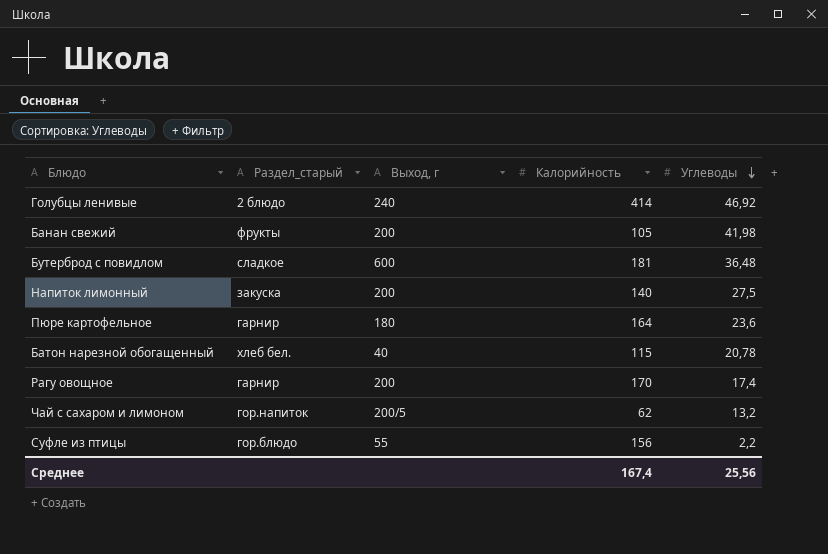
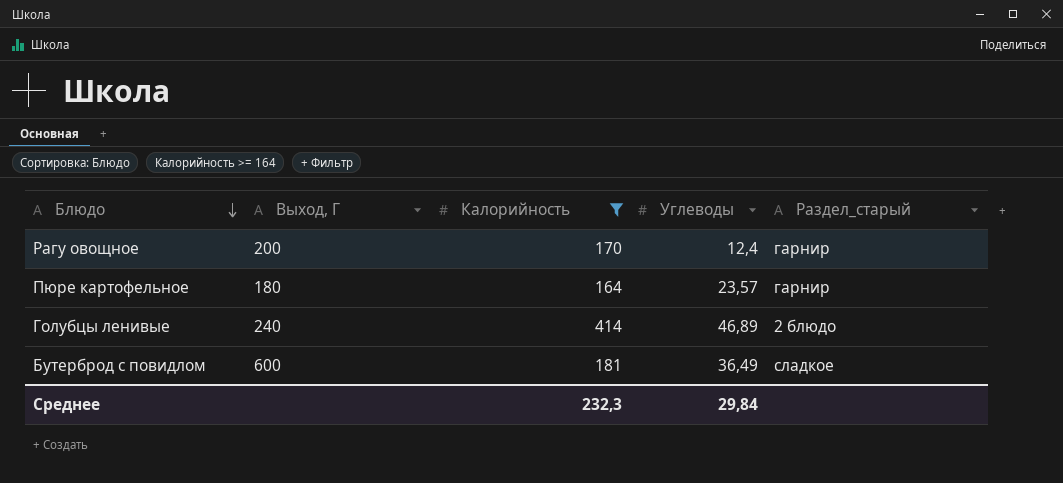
filter: none -> Калорийность >= 164
row order: Углеводы descending -> Блюдо descending
column name: Выход, г -> Выход, Г
column Раздел_старый | position: 2 -> 5
Рагу овощное | Углеводы: 17,4 -> 12,4
Пюре картофельное | Углеводы: 23,6 -> 23,57
Голубцы ленивые | Углеводы: 46,92 -> 46,89
Бутерброд с повидлом | Углеводы: 36,48 -> 36,49
Среднее | Калорийность: 167,4 -> 232,3
Среднее | Углеводы: 25,56 -> 29,84

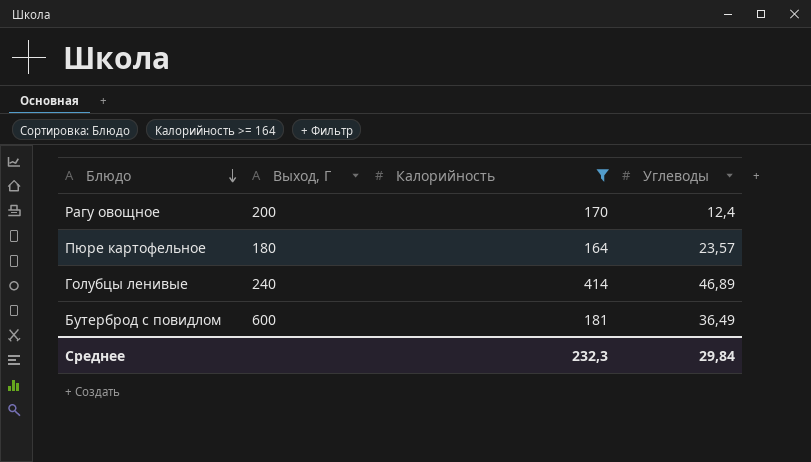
column Раздел_старый | position: 5 -> none

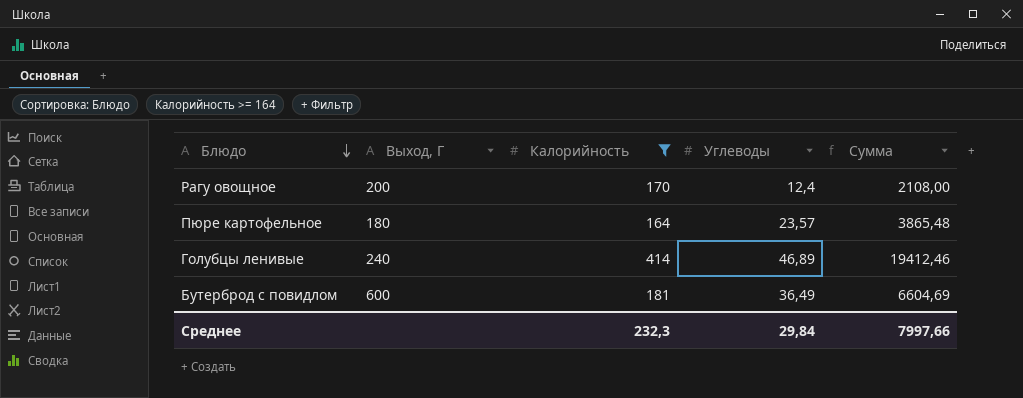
column Сумма | formula: none -> [Калорийность] * [Углеводы]

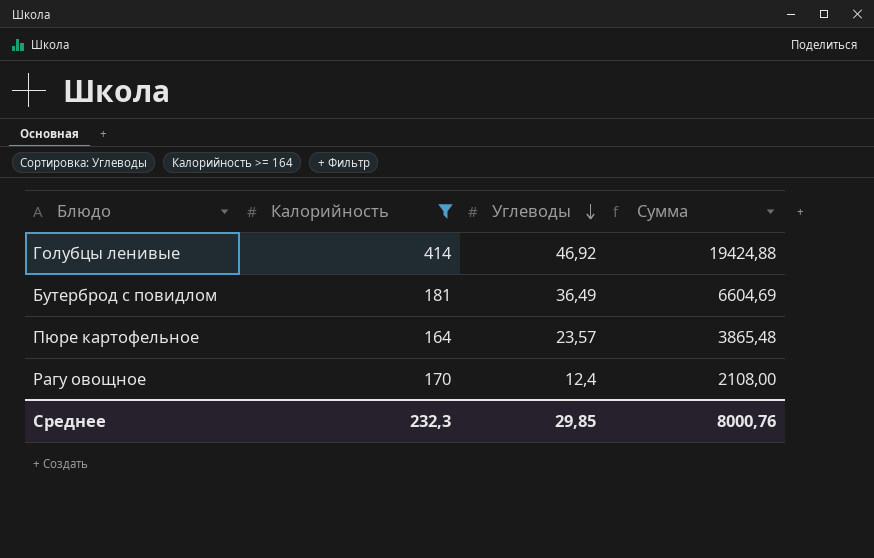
row order: Блюдо descending -> Углеводы descending
column Выход, Г | position: 2 -> none
Голубцы ленивые | Углеводы: 46,89 -> 46,92
Голубцы ленивые | Сумма: 19412,46 -> 19424,88
Среднее | Углеводы: 29,84 -> 29,85
Среднее | Сумма: 7997,66 -> 8000,76

